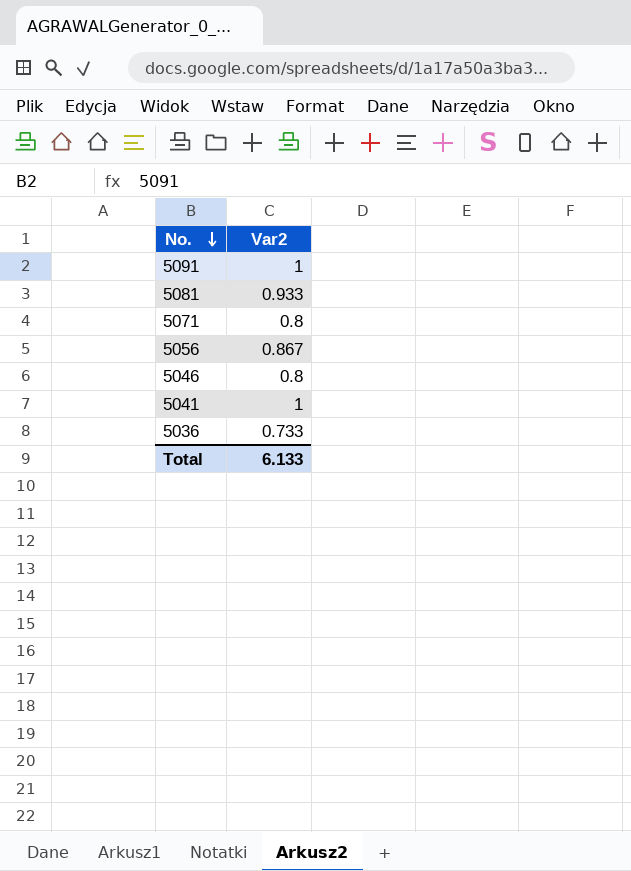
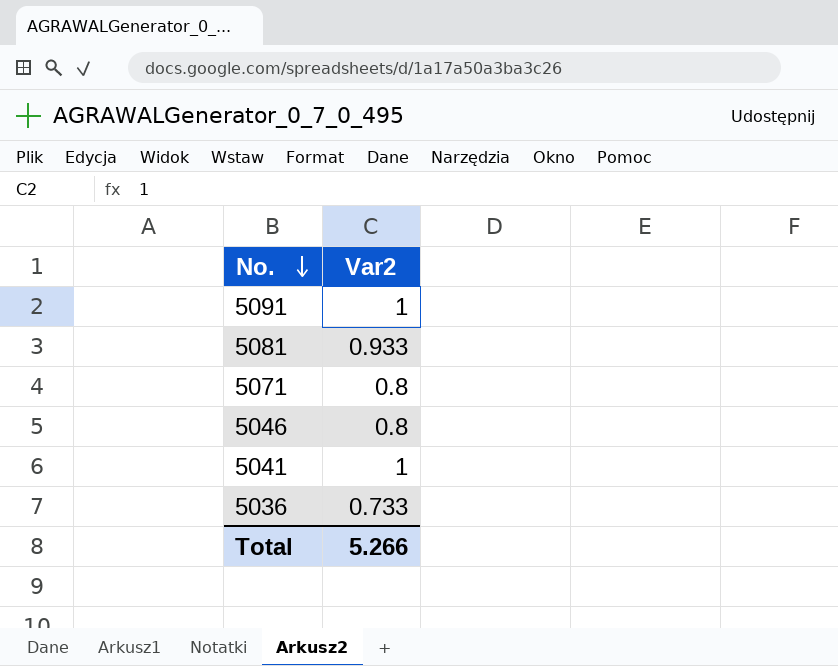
row 5056: 0.867 -> none
Total | Var2: 6.133 -> 5.266

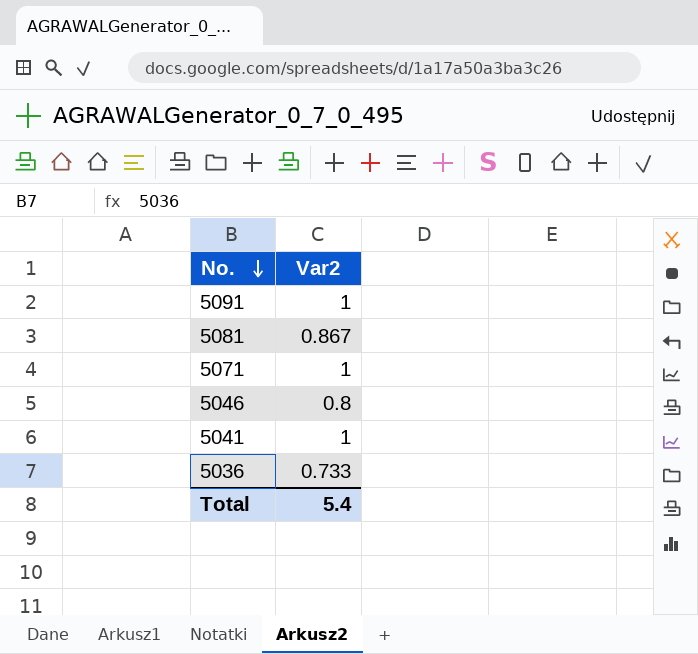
5081 | Var2: 0.933 -> 0.867
5071 | Var2: 0.8 -> 1
Total | Var2: 5.266 -> 5.4

